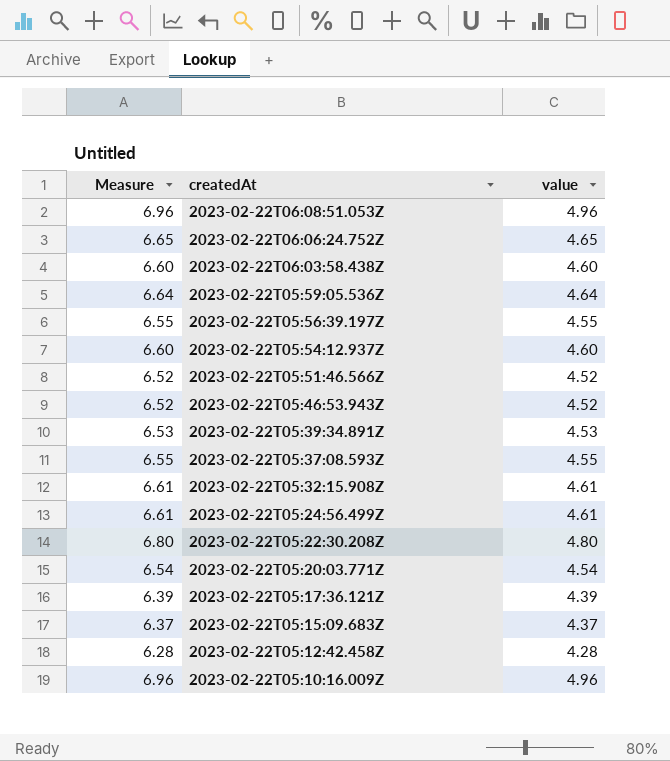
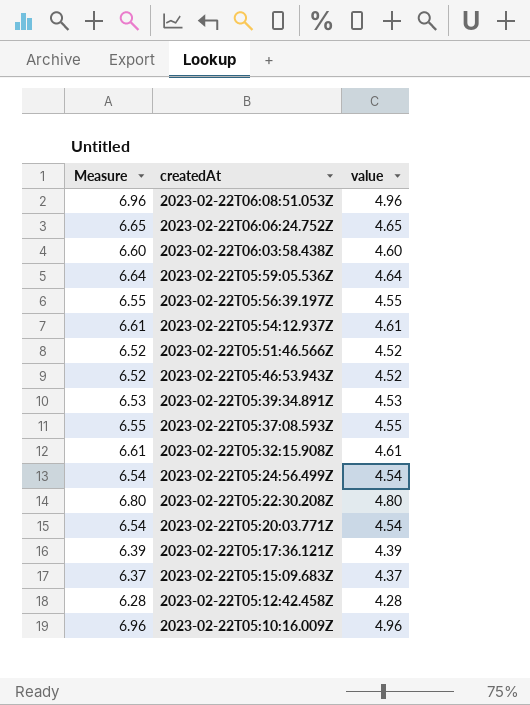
2023-02-22T05:54:12.937Z | Measure: 6.60 -> 6.61
2023-02-22T05:54:12.937Z | value: 4.60 -> 4.61
2023-02-22T05:24:56.499Z | Measure: 6.61 -> 6.54
2023-02-22T05:24:56.499Z | value: 4.61 -> 4.54

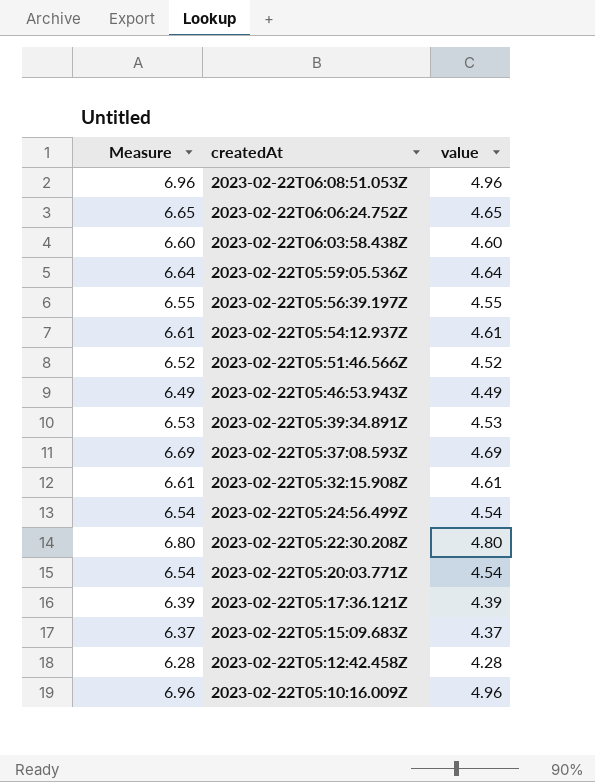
2023-02-22T05:46:53.943Z | Measure: 6.52 -> 6.49
2023-02-22T05:46:53.943Z | value: 4.52 -> 4.49
2023-02-22T05:37:08.593Z | Measure: 6.55 -> 6.69
2023-02-22T05:37:08.593Z | value: 4.55 -> 4.69

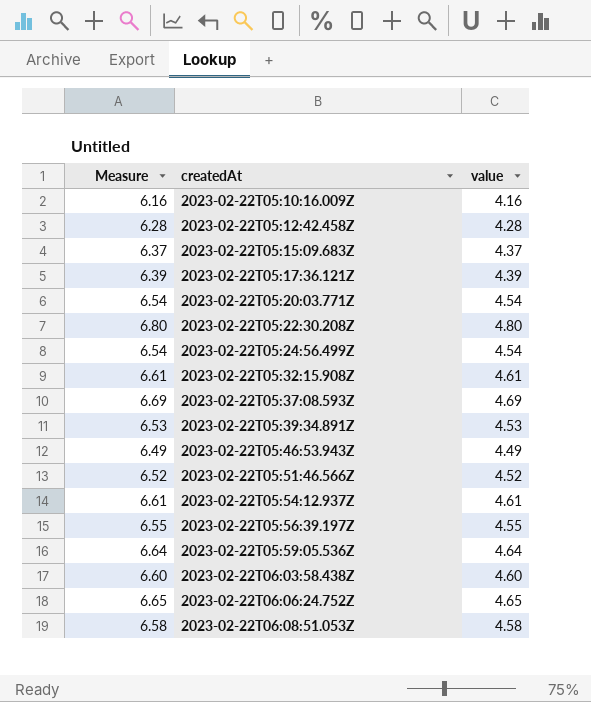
row order: createdAt descending -> createdAt ascending
2023-02-22T05:10:16.009Z | Measure: 6.96 -> 6.16
2023-02-22T05:10:16.009Z | value: 4.96 -> 4.16
2023-02-22T06:08:51.053Z | Measure: 6.96 -> 6.58
2023-02-22T06:08:51.053Z | value: 4.96 -> 4.58

